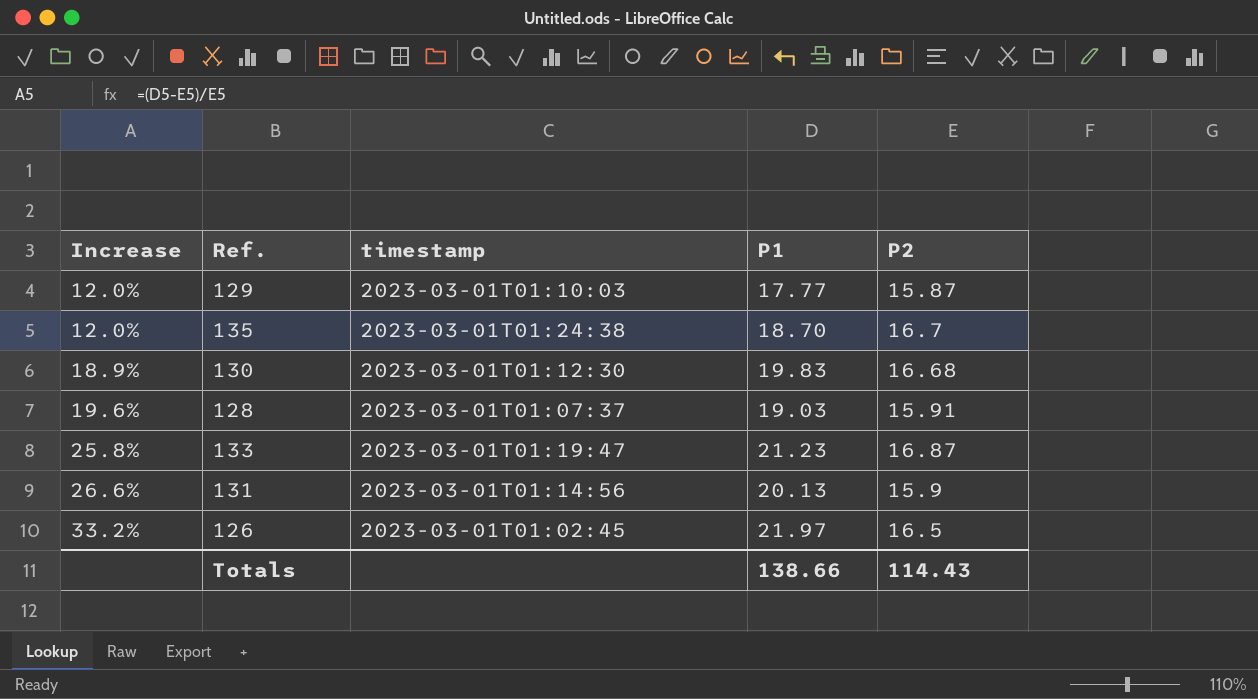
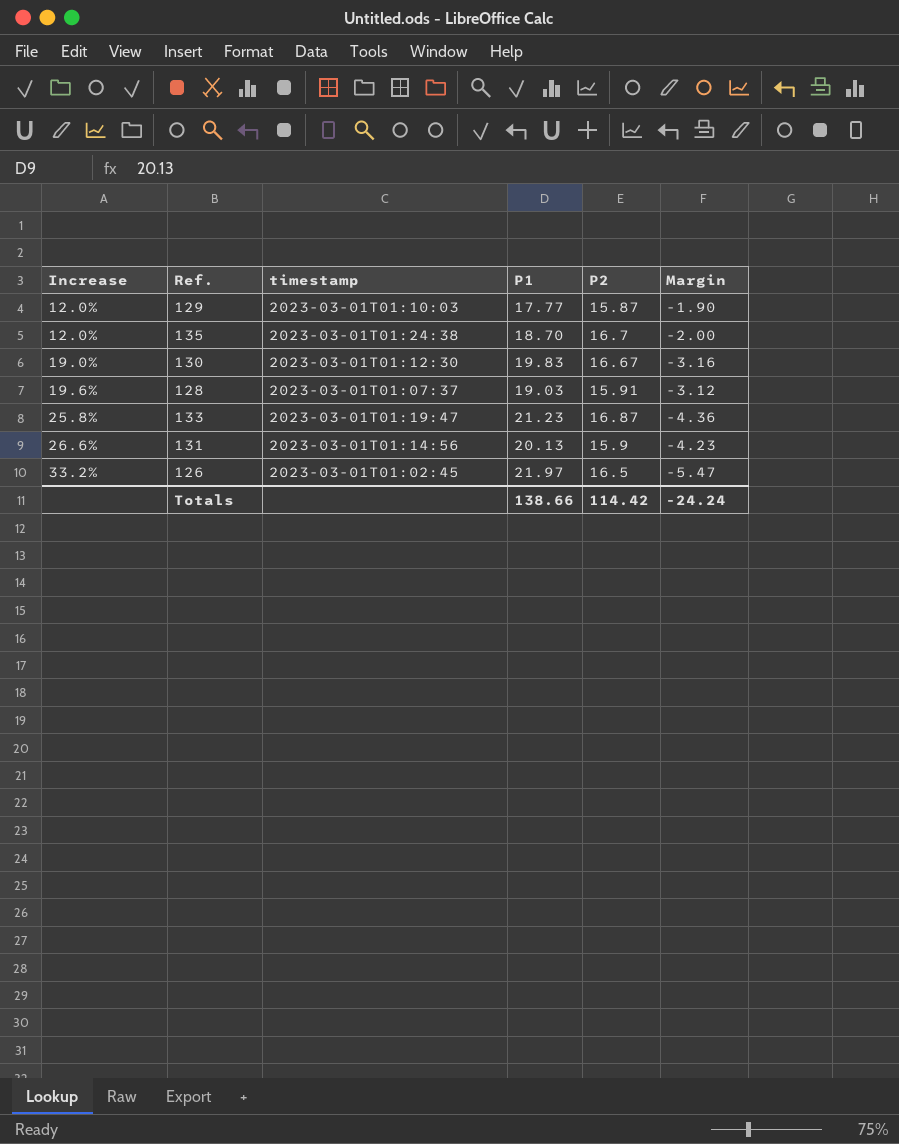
column Margin | formula: none -> [P2] - [P1]
130 | Increase: 18.9% -> 19.0%
130 | P2: 16.68 -> 16.67
Totals | P2: 114.43 -> 114.42

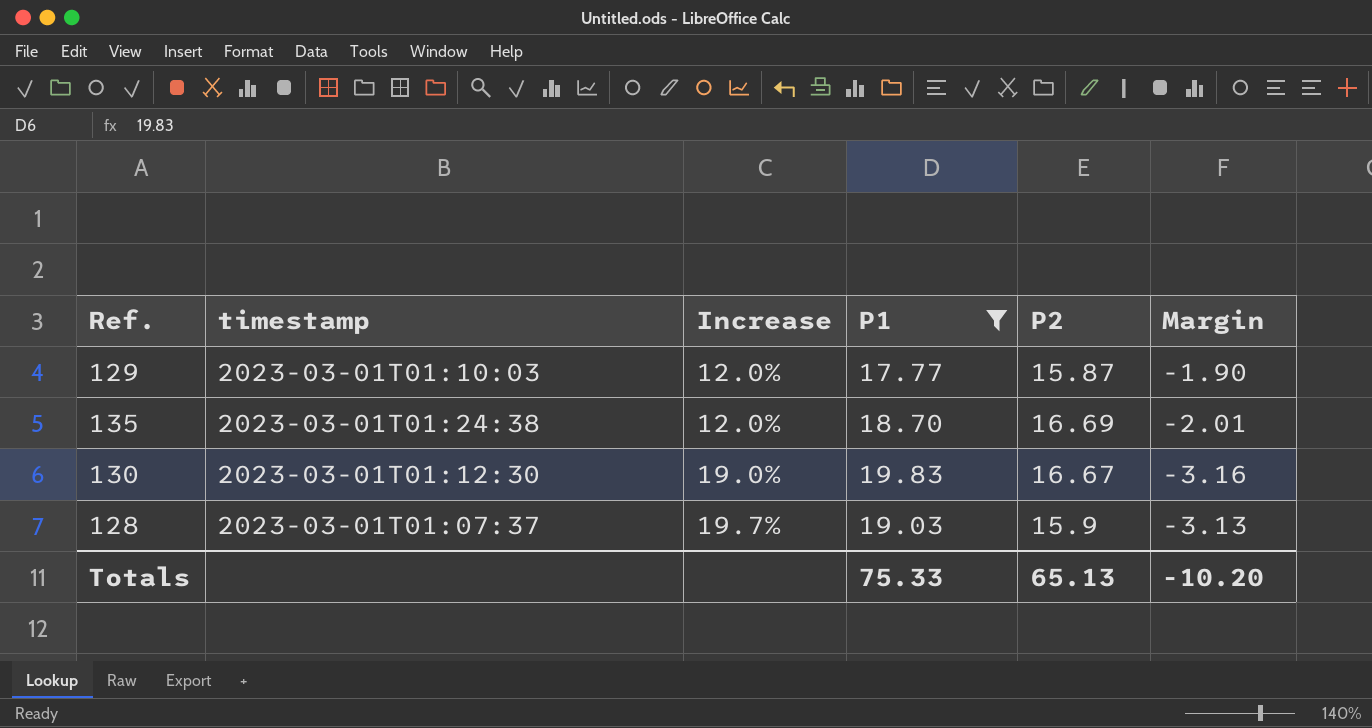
filter: none -> P1 <= 19.83
column Increase | position: 1 -> 3
135 | P2: 16.7 -> 16.69
135 | Margin: -2.00 -> -2.01
128 | Increase: 19.6% -> 19.7%
128 | P2: 15.91 -> 15.9
128 | Margin: -3.12 -> -3.13
Totals | P1: 138.66 -> 75.33
Totals | P2: 114.42 -> 65.13
Totals | Margin: -24.24 -> -10.20

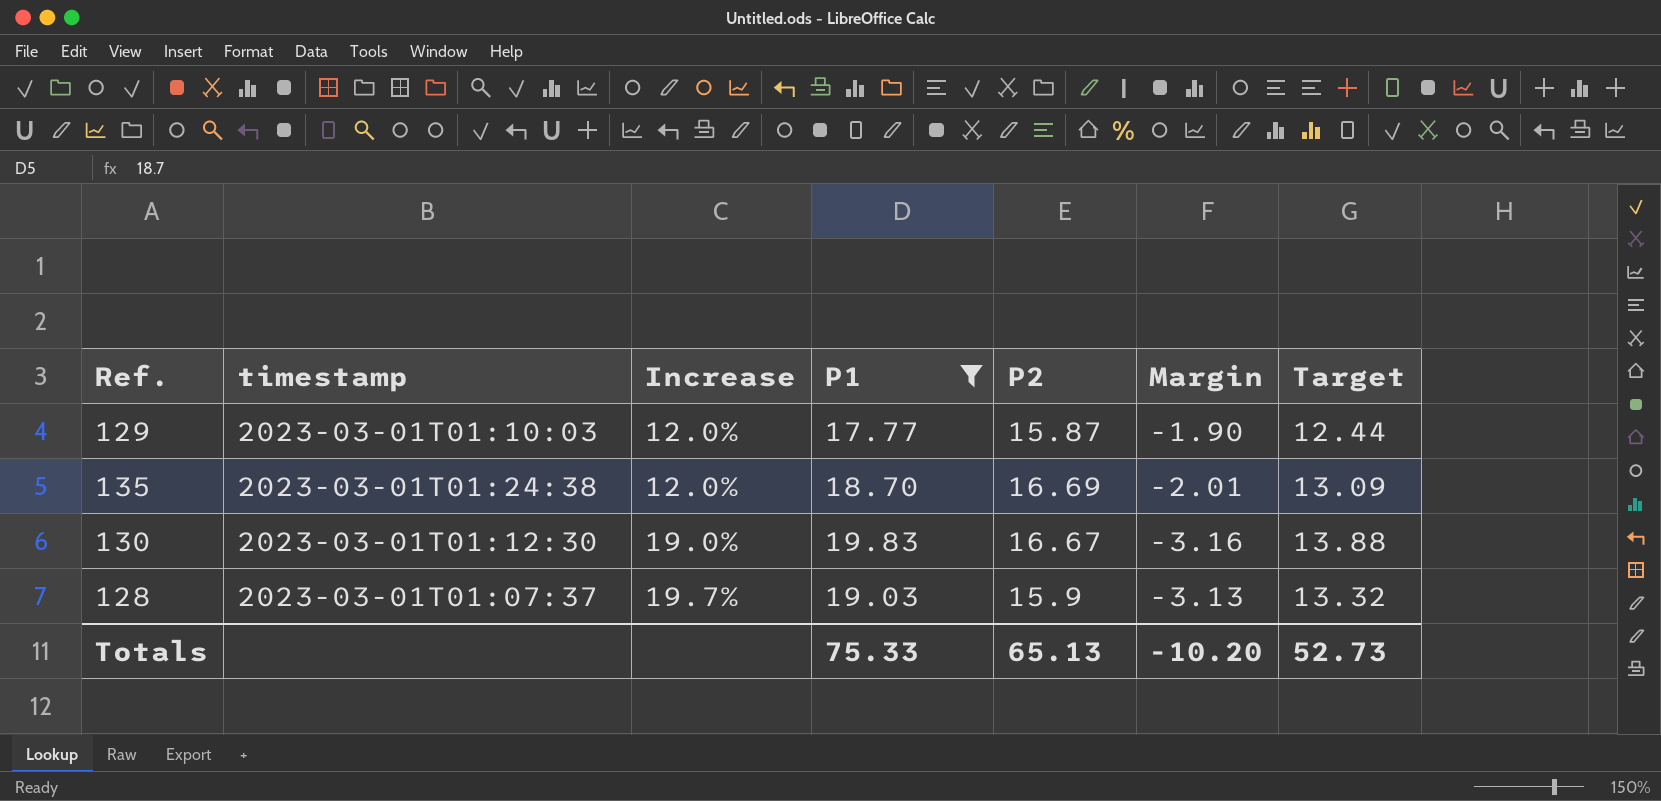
column Target | formula: none -> [P1] * 0.7

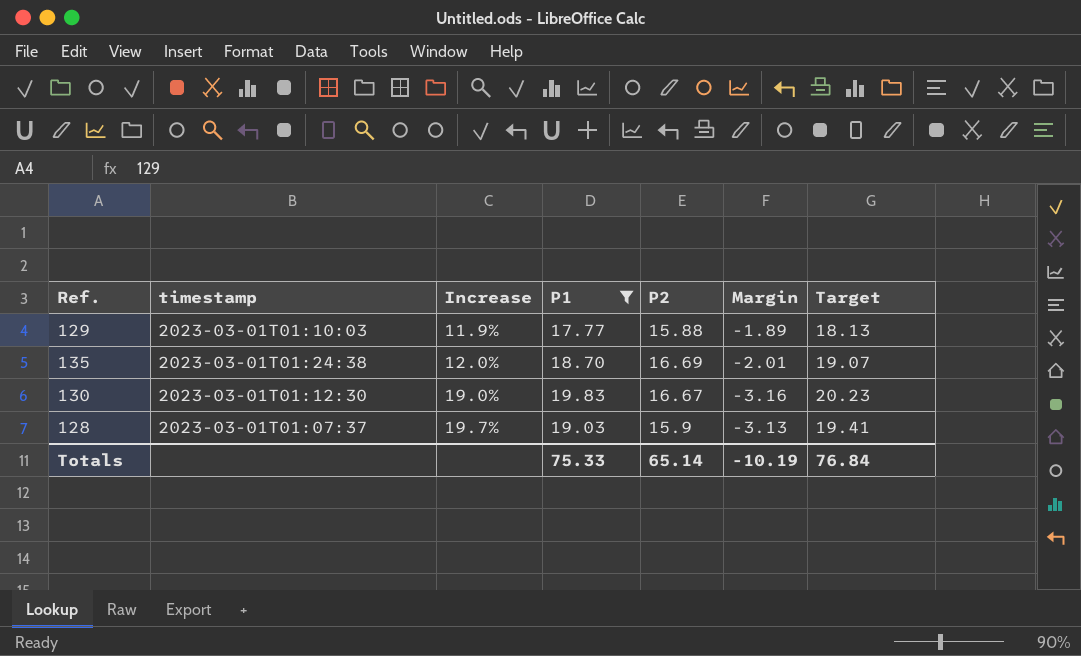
column Target | formula: [P1] * 0.7 -> [P1] * 1.02
129 | Increase: 12.0% -> 11.9%
129 | P2: 15.87 -> 15.88
129 | Margin: -1.90 -> -1.89
Totals | P2: 65.13 -> 65.14
Totals | Margin: -10.20 -> -10.19
Totals | Target: 52.73 -> 76.84

